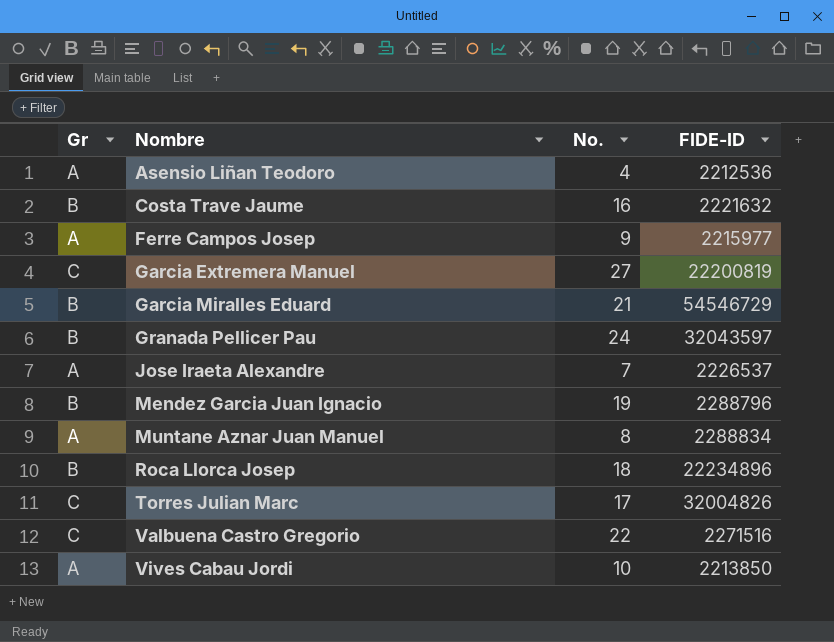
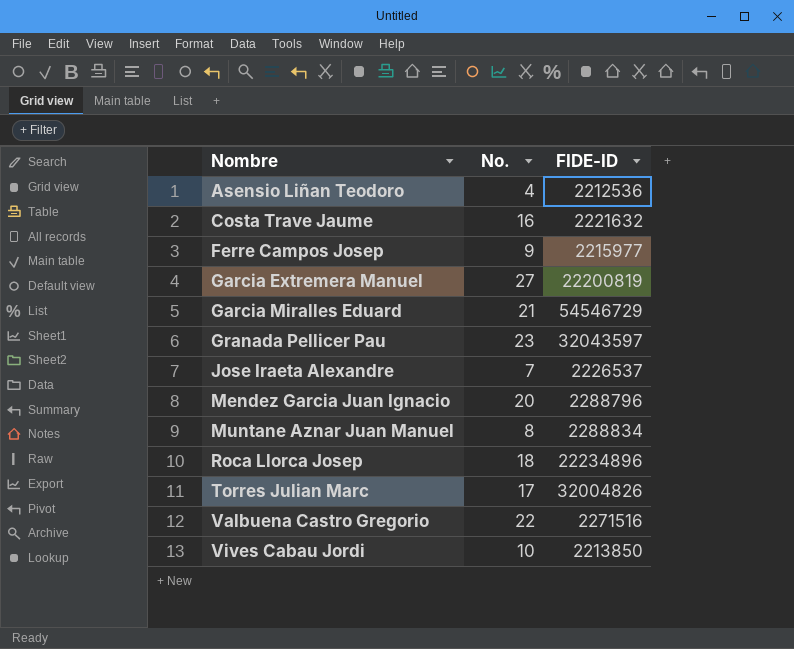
column Gr | position: 1 -> none
Granada Pellicer Pau | No.: 24 -> 23
Mendez Garcia Juan Ignacio | No.: 19 -> 20

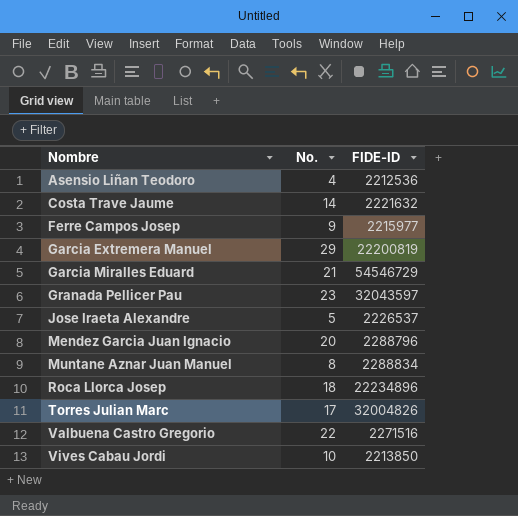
Costa Trave Jaume | No.: 16 -> 14
Garcia Extremera Manuel | No.: 27 -> 29
Jose Iraeta Alexandre | No.: 7 -> 5

